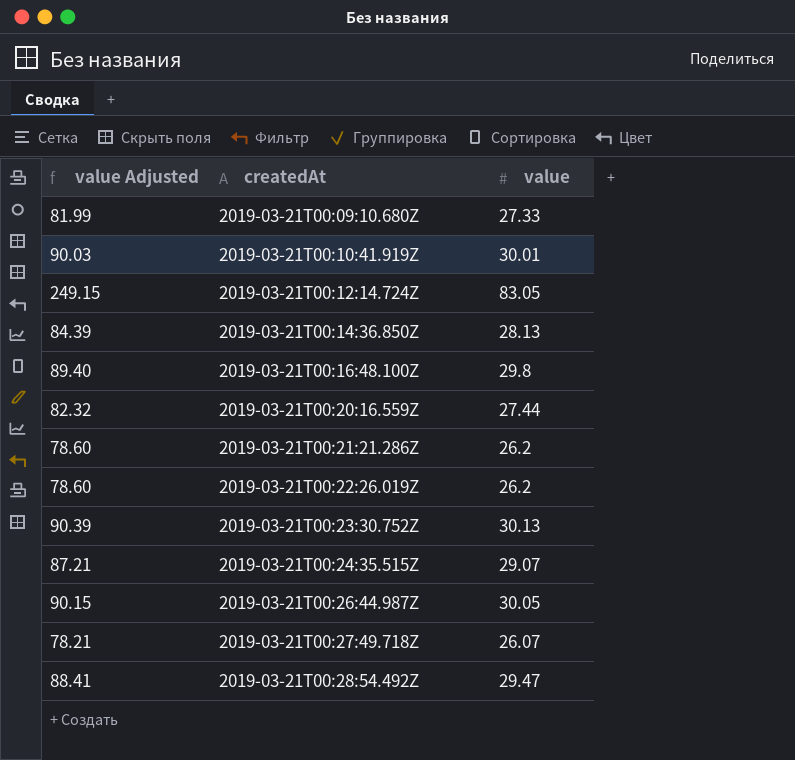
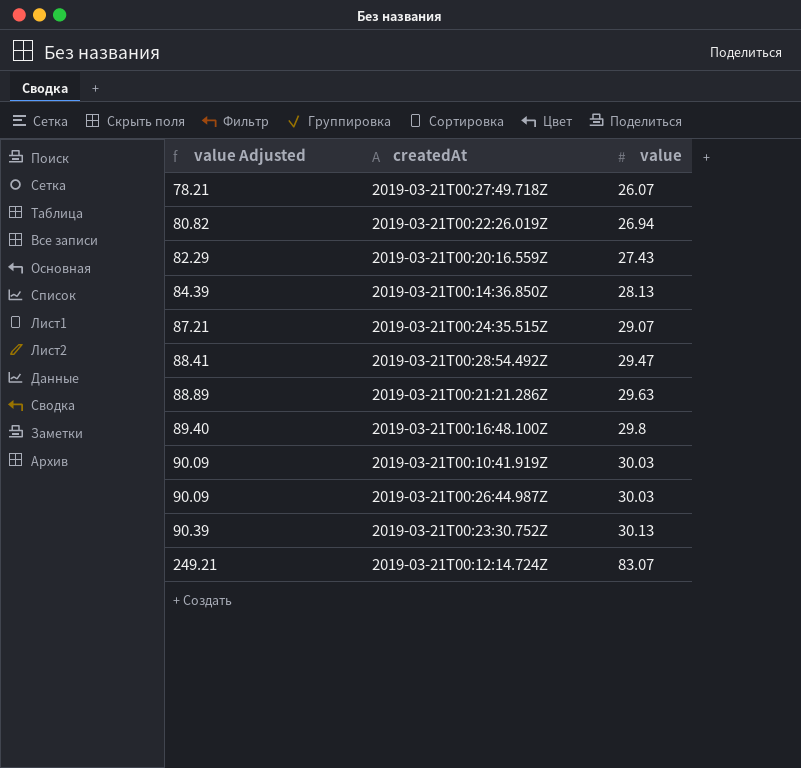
row order: createdAt ascending -> value Adjusted ascending
row 2019-03-21T00:09:10.680Z: 81.99 | 27.33 -> none
2019-03-21T00:22:26.019Z | value Adjusted: 78.60 -> 80.82
2019-03-21T00:22:26.019Z | value: 26.2 -> 26.94
2019-03-21T00:20:16.559Z | value Adjusted: 82.32 -> 82.29
2019-03-21T00:20:16.559Z | value: 27.44 -> 27.43
2019-03-21T00:21:21.286Z | value Adjusted: 78.60 -> 88.89
2019-03-21T00:21:21.286Z | value: 26.2 -> 29.63
2019-03-21T00:10:41.919Z | value Adjusted: 90.03 -> 90.09
2019-03-21T00:10:41.919Z | value: 30.01 -> 30.03
2019-03-21T00:26:44.987Z | value Adjusted: 90.15 -> 90.09
2019-03-21T00:26:44.987Z | value: 30.05 -> 30.03
2019-03-21T00:12:14.724Z | value Adjusted: 249.15 -> 249.21
2019-03-21T00:12:14.724Z | value: 83.05 -> 83.07

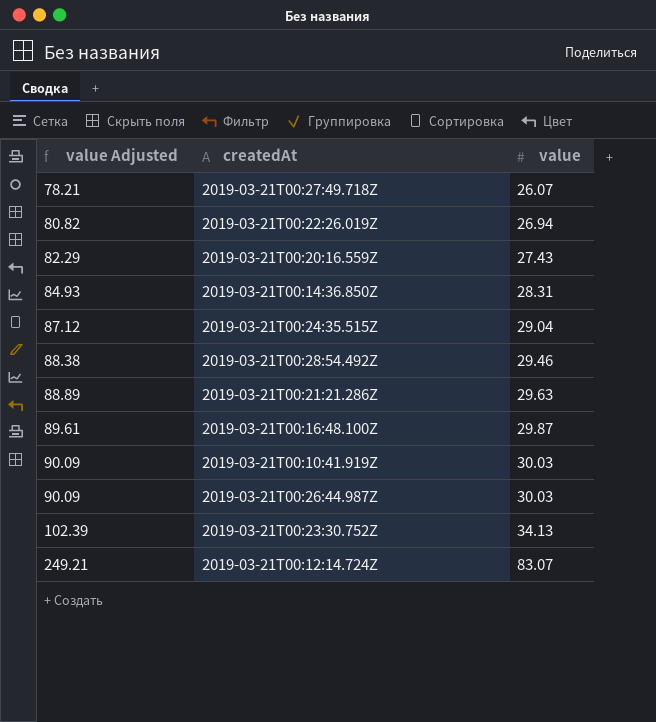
2019-03-21T00:14:36.850Z | value Adjusted: 84.39 -> 84.93
2019-03-21T00:14:36.850Z | value: 28.13 -> 28.31
2019-03-21T00:24:35.515Z | value Adjusted: 87.21 -> 87.12
2019-03-21T00:24:35.515Z | value: 29.07 -> 29.04
2019-03-21T00:28:54.492Z | value Adjusted: 88.41 -> 88.38
2019-03-21T00:28:54.492Z | value: 29.47 -> 29.46
2019-03-21T00:16:48.100Z | value Adjusted: 89.40 -> 89.61
2019-03-21T00:16:48.100Z | value: 29.8 -> 29.87
2019-03-21T00:23:30.752Z | value Adjusted: 90.39 -> 102.39
2019-03-21T00:23:30.752Z | value: 30.13 -> 34.13

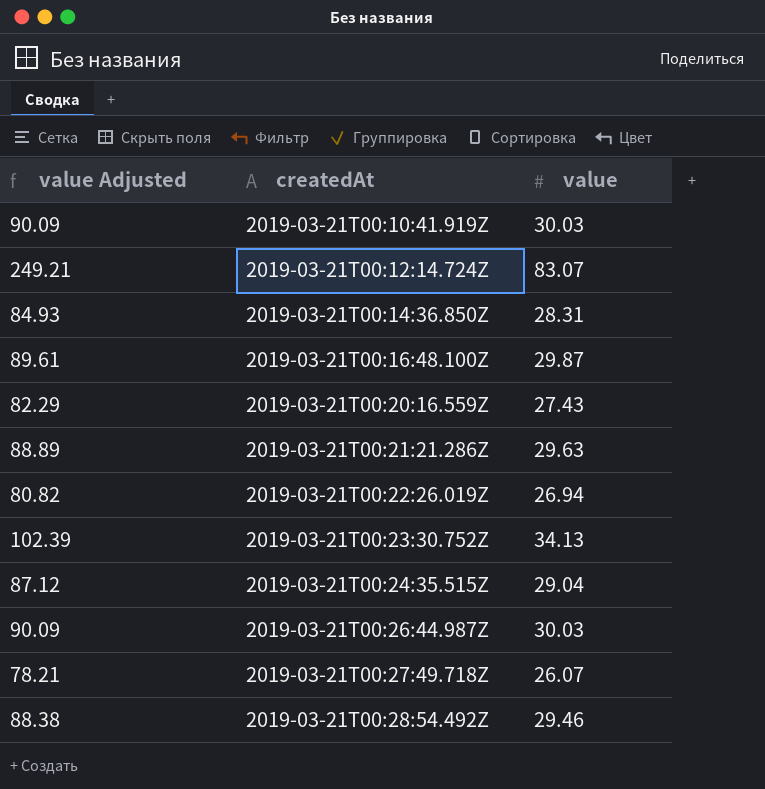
row order: value Adjusted ascending -> createdAt ascending

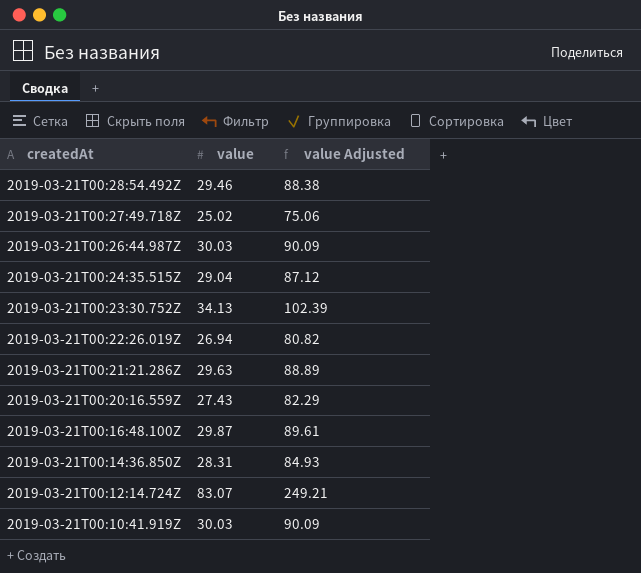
row order: createdAt ascending -> createdAt descending
column value Adjusted | position: 1 -> 3
2019-03-21T00:27:49.718Z | value: 26.07 -> 25.02
2019-03-21T00:27:49.718Z | value Adjusted: 78.21 -> 75.06

